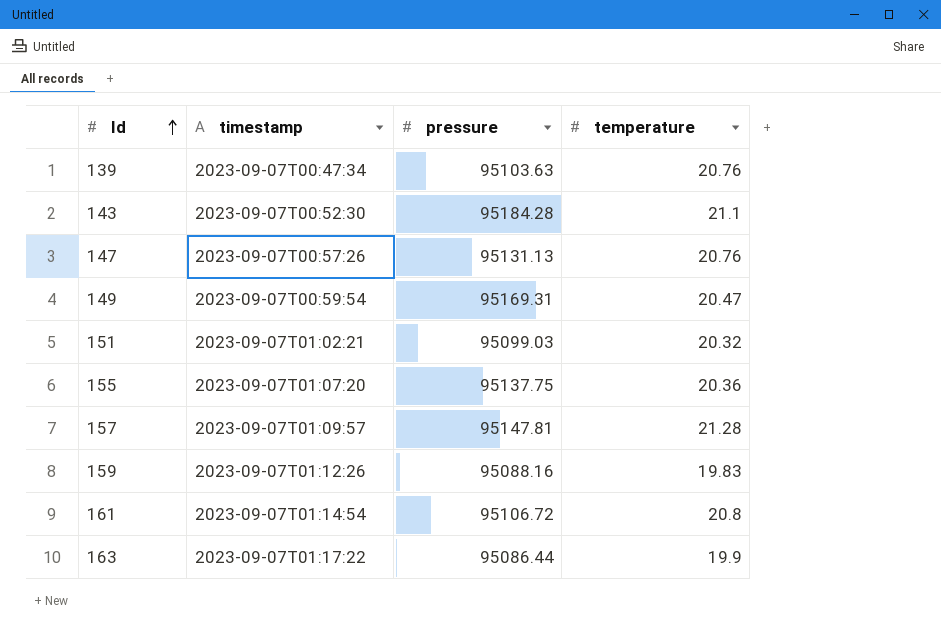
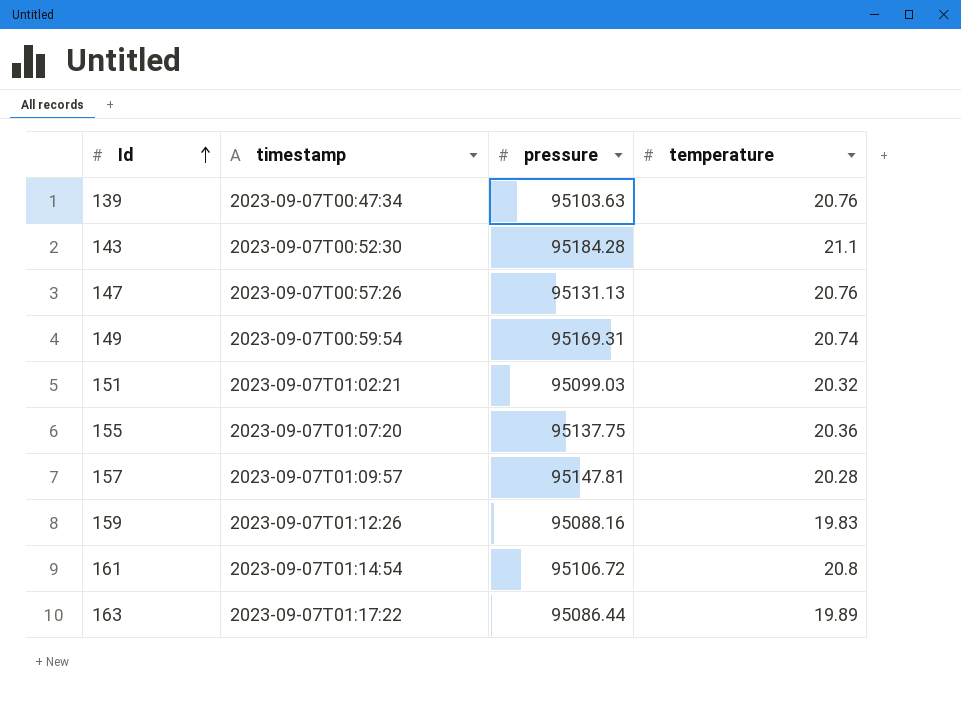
149 | temperature: 20.47 -> 20.74
157 | temperature: 21.28 -> 20.28
163 | temperature: 19.9 -> 19.89

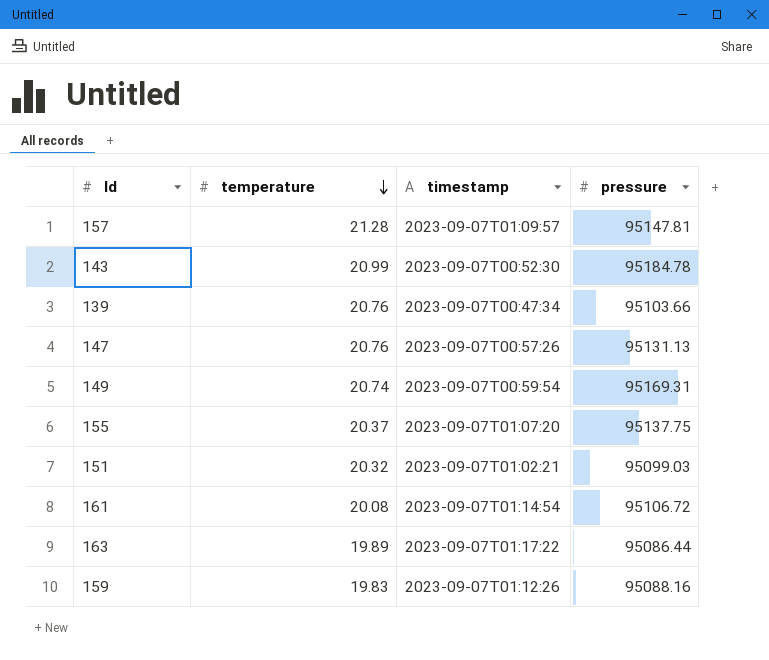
row order: Id ascending -> temperature descending
column temperature | position: 4 -> 2
157 | temperature: 20.28 -> 21.28
143 | temperature: 21.1 -> 20.99
143 | pressure: 95184.28 -> 95184.78
139 | pressure: 95103.63 -> 95103.66
155 | temperature: 20.36 -> 20.37
161 | temperature: 20.8 -> 20.08

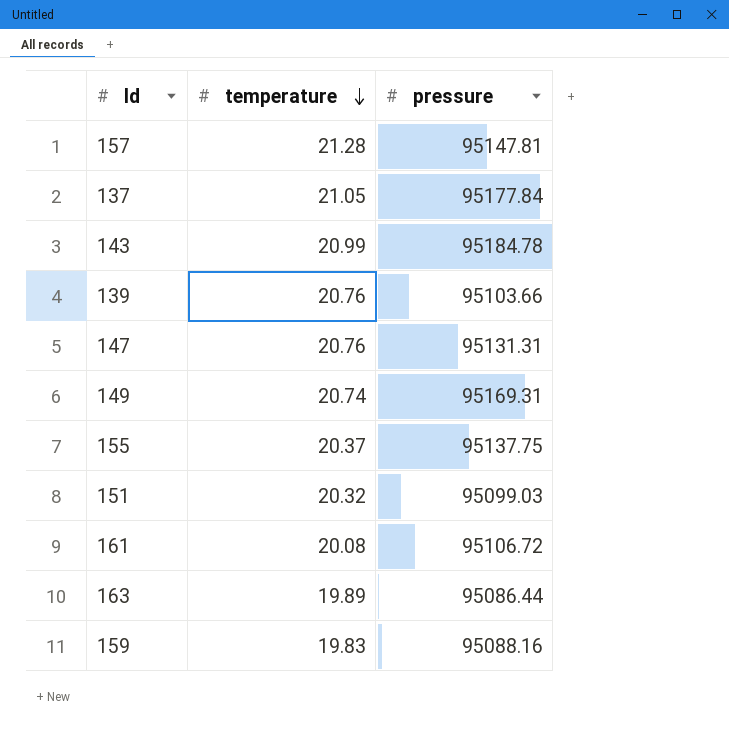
column timestamp | position: 3 -> none
row 137: none -> 21.05 | 95177.84
147 | pressure: 95131.13 -> 95131.31

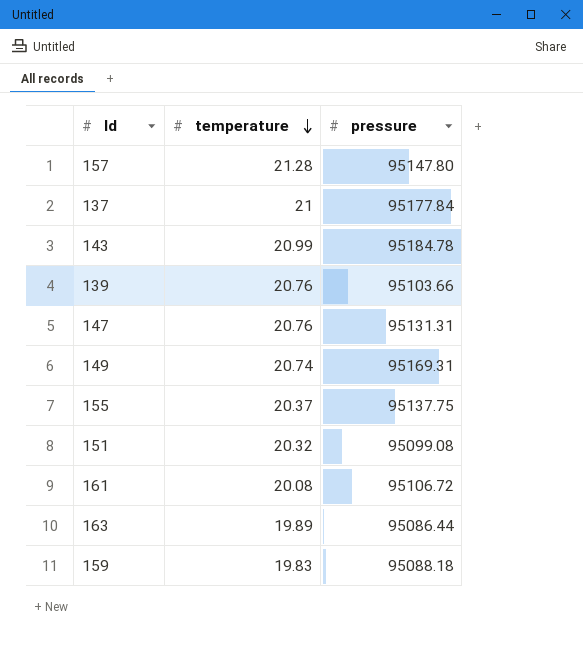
157 | pressure: 95147.81 -> 95147.80
137 | temperature: 21.05 -> 21
151 | pressure: 95099.03 -> 95099.08
159 | pressure: 95088.16 -> 95088.18

